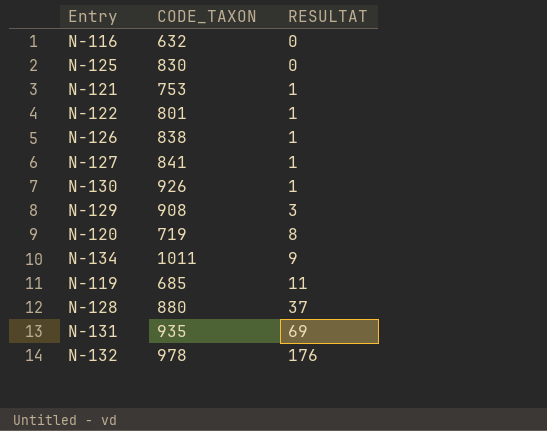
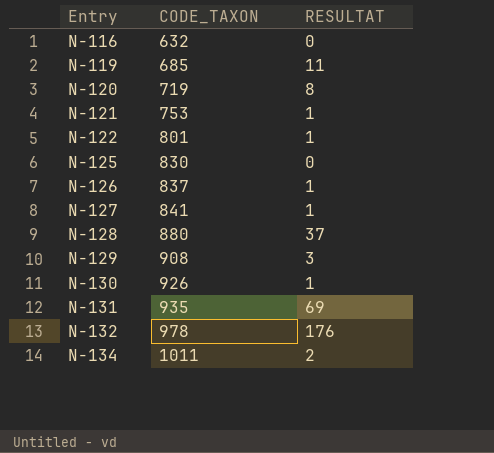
row order: RESULTAT ascending -> Entry ascending
N-126 | CODE_TAXON: 838 -> 837
N-134 | RESULTAT: 9 -> 2

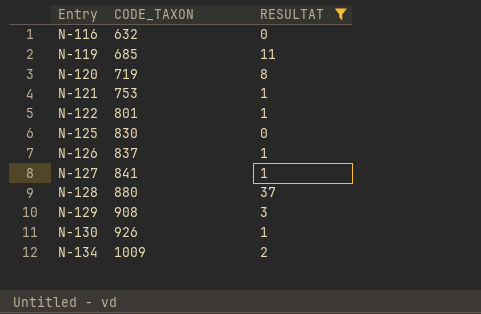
filter: none -> RESULTAT <= 37
N-134 | CODE_TAXON: 1011 -> 1009

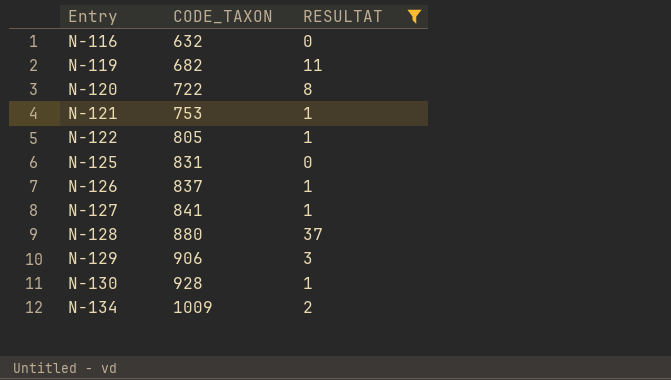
N-119 | CODE_TAXON: 685 -> 682
N-120 | CODE_TAXON: 719 -> 722
N-122 | CODE_TAXON: 801 -> 805
N-125 | CODE_TAXON: 830 -> 831
N-129 | CODE_TAXON: 908 -> 906
N-130 | CODE_TAXON: 926 -> 928

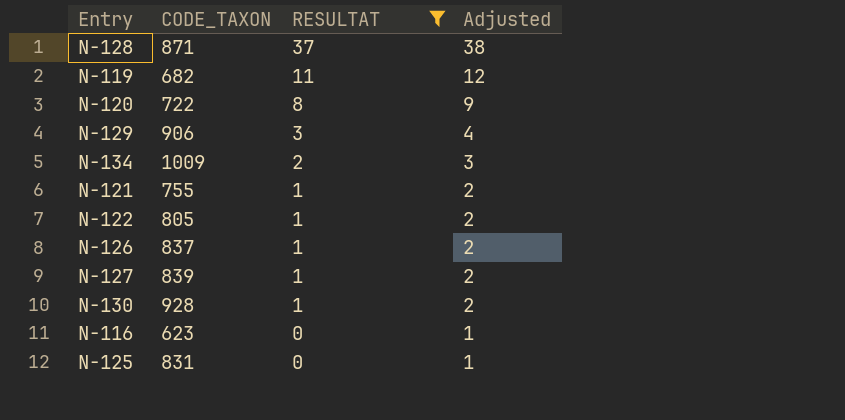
row order: Entry ascending -> RESULTAT descending
column Adjusted | formula: none -> [RESULTAT] + 1
N-128 | CODE_TAXON: 880 -> 871
N-121 | CODE_TAXON: 753 -> 755
N-127 | CODE_TAXON: 841 -> 839
N-116 | CODE_TAXON: 632 -> 623

